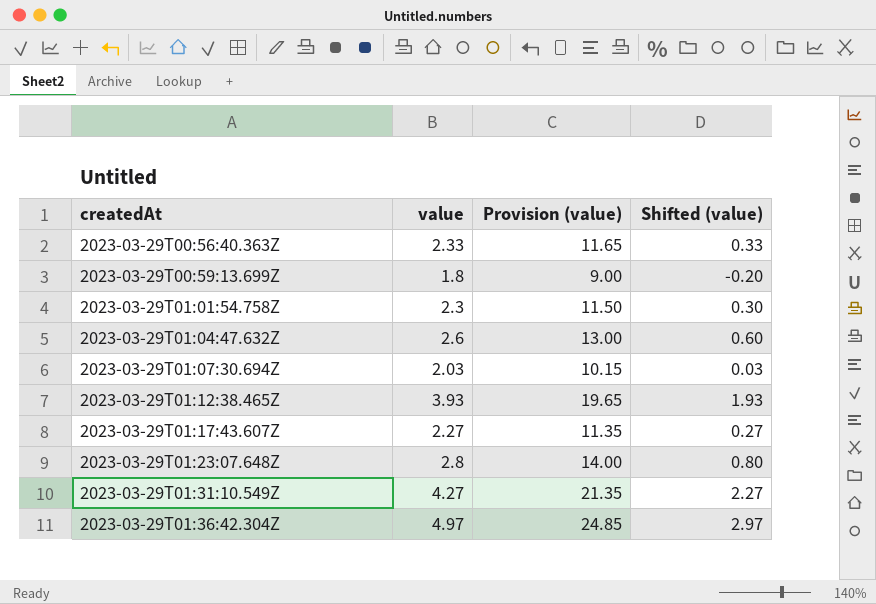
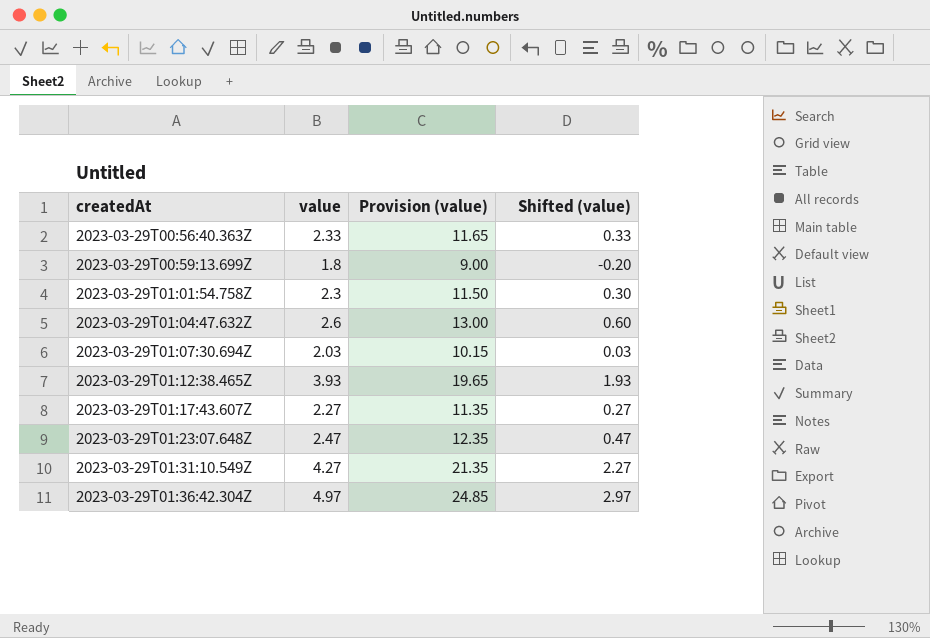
2023-03-29T01:23:07.648Z | value: 2.8 -> 2.47
2023-03-29T01:23:07.648Z | Provision (value): 14.00 -> 12.35
2023-03-29T01:23:07.648Z | Shifted (value): 0.80 -> 0.47

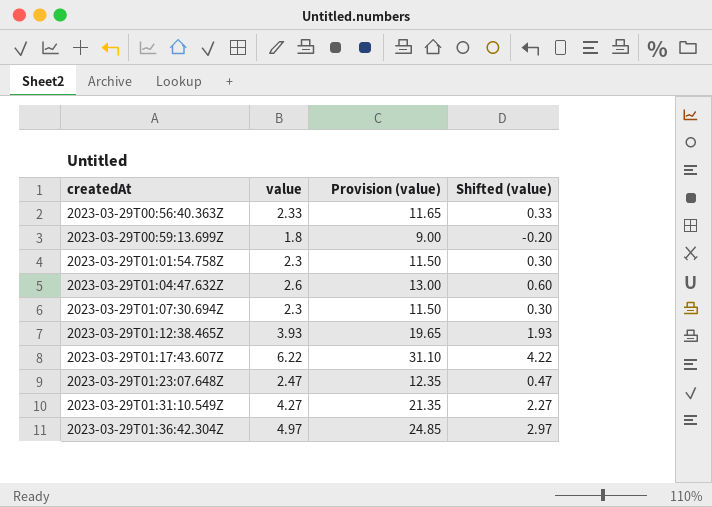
2023-03-29T01:07:30.694Z | value: 2.03 -> 2.3
2023-03-29T01:07:30.694Z | Provision (value): 10.15 -> 11.50
2023-03-29T01:07:30.694Z | Shifted (value): 0.03 -> 0.30
2023-03-29T01:17:43.607Z | value: 2.27 -> 6.22
2023-03-29T01:17:43.607Z | Provision (value): 11.35 -> 31.10
2023-03-29T01:17:43.607Z | Shifted (value): 0.27 -> 4.22

